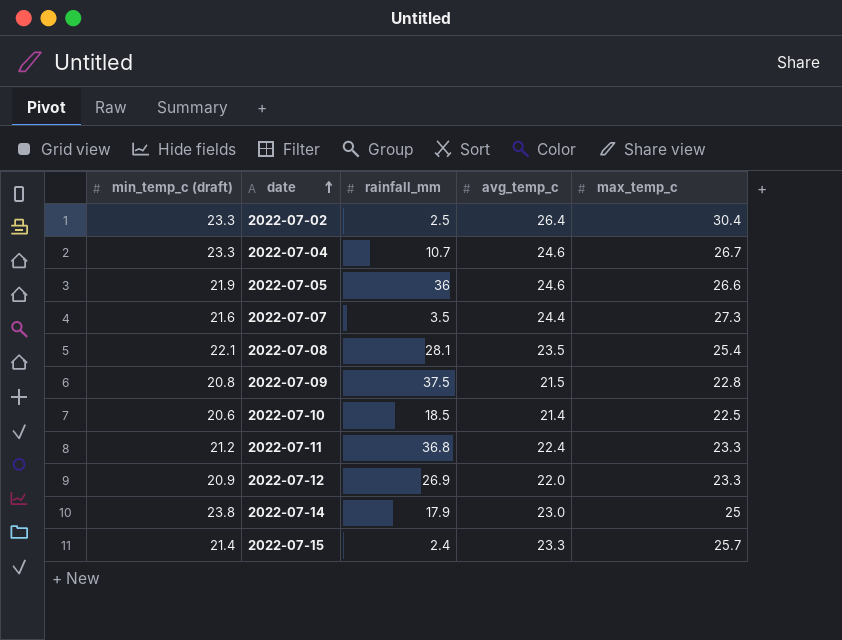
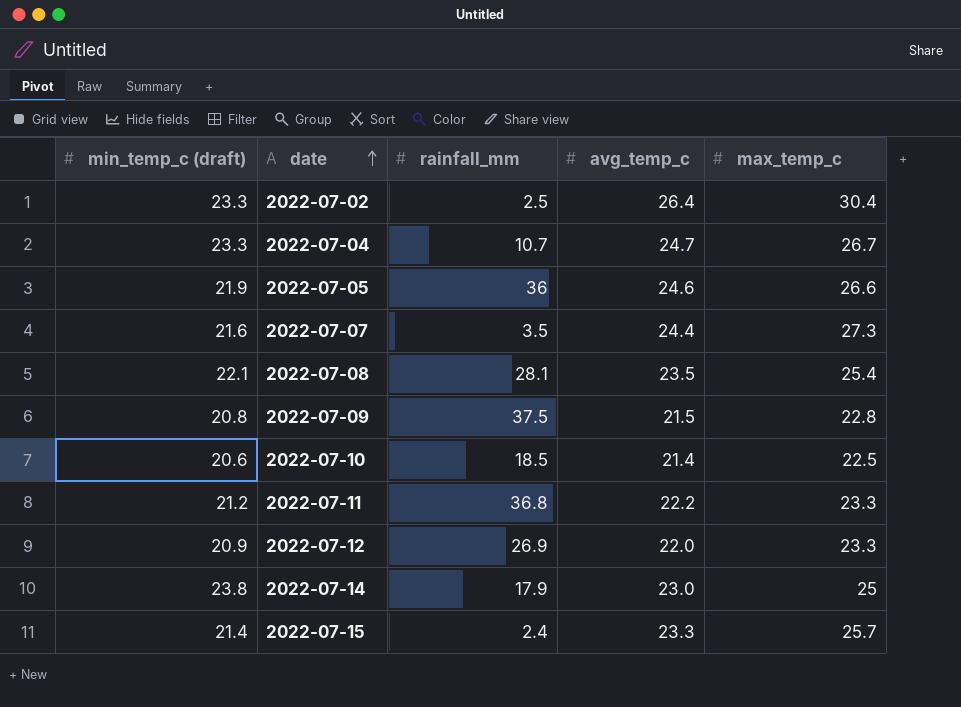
2022-07-04 | avg_temp_c: 24.6 -> 24.7
2022-07-11 | avg_temp_c: 22.4 -> 22.2

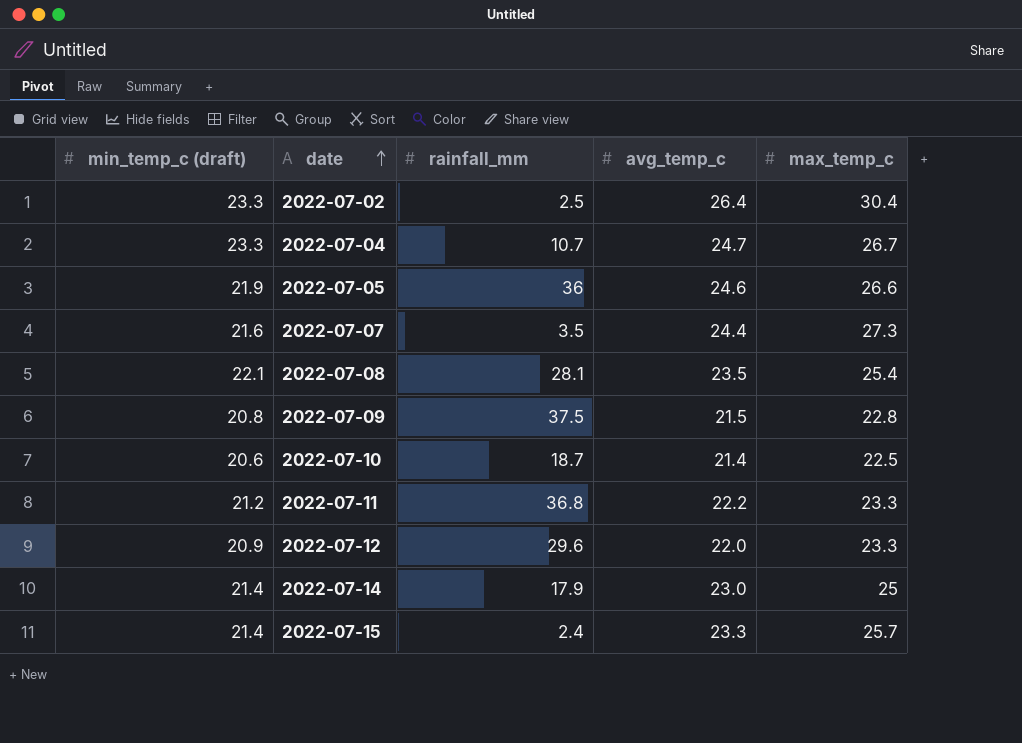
2022-07-10 | rainfall_mm: 18.5 -> 18.7
2022-07-12 | rainfall_mm: 26.9 -> 29.6
2022-07-14 | min_temp_c (draft): 23.8 -> 21.4

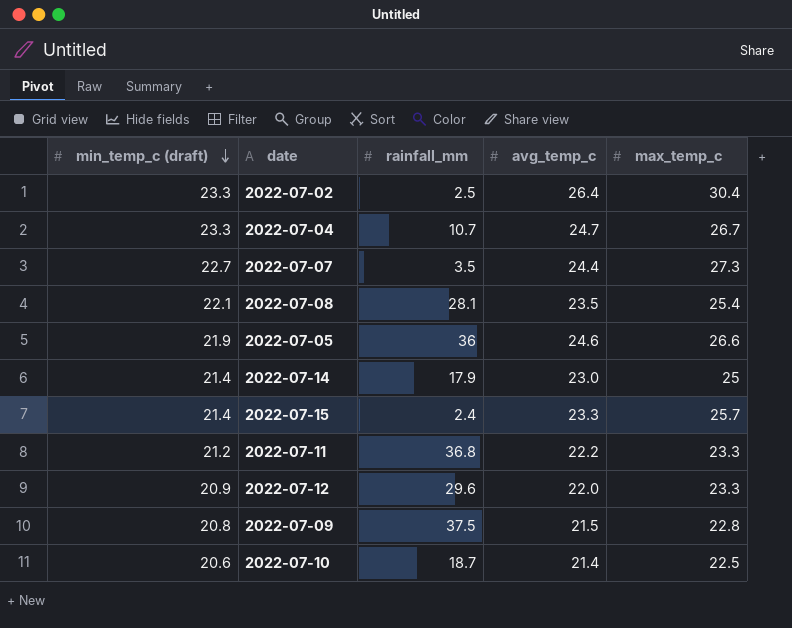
row order: date ascending -> min_temp_c (draft) descending
2022-07-07 | min_temp_c (draft): 21.6 -> 22.7

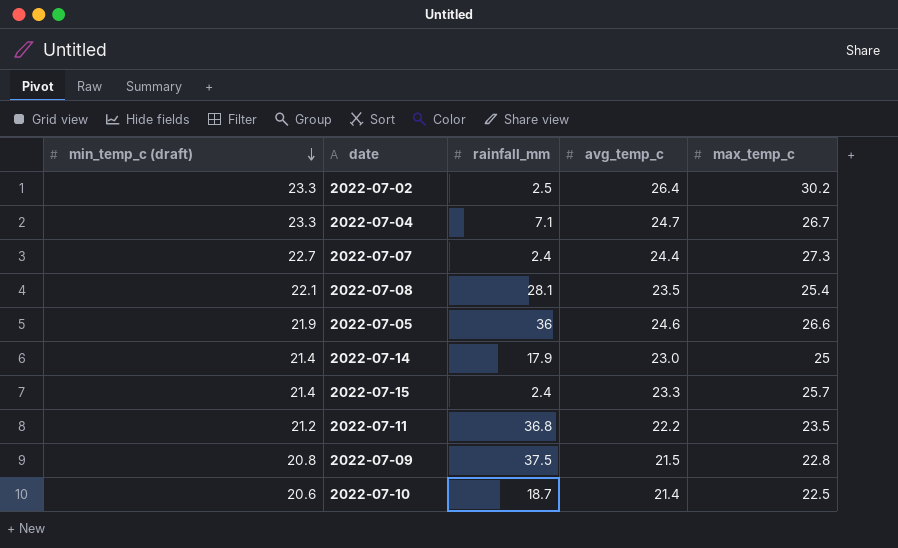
row 2022-07-12: 20.9 | 29.6 | 22.0 | 23.3 -> none
2022-07-02 | max_temp_c: 30.4 -> 30.2
2022-07-04 | rainfall_mm: 10.7 -> 7.1
2022-07-07 | rainfall_mm: 3.5 -> 2.4
2022-07-11 | max_temp_c: 23.3 -> 23.5

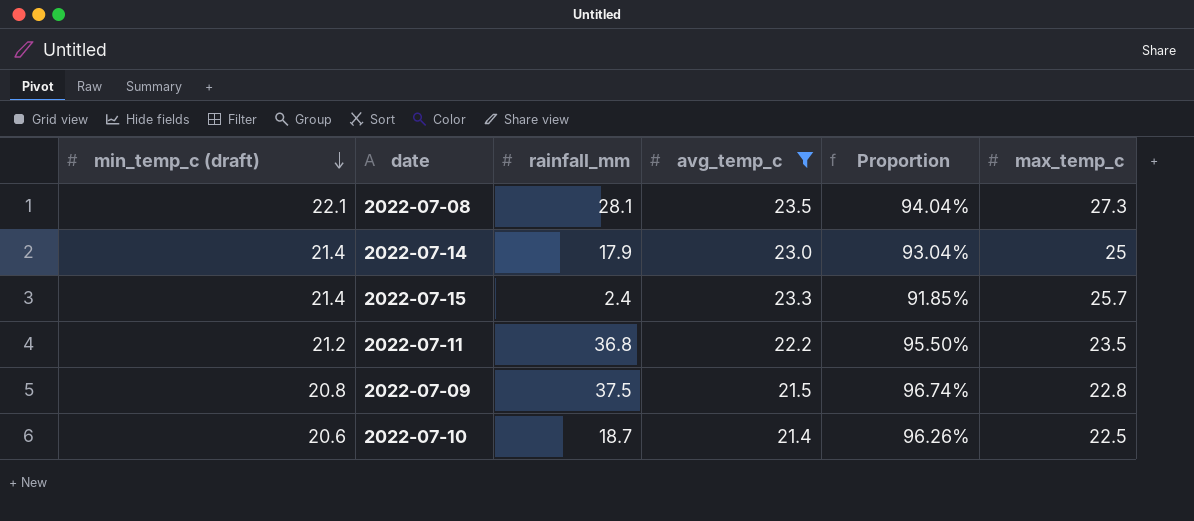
filter: none -> avg_temp_c <= 23.5
column Proportion | formula: none -> [min_temp_c (draft)] / [avg_temp_c]
2022-07-08 | max_temp_c: 25.4 -> 27.3

